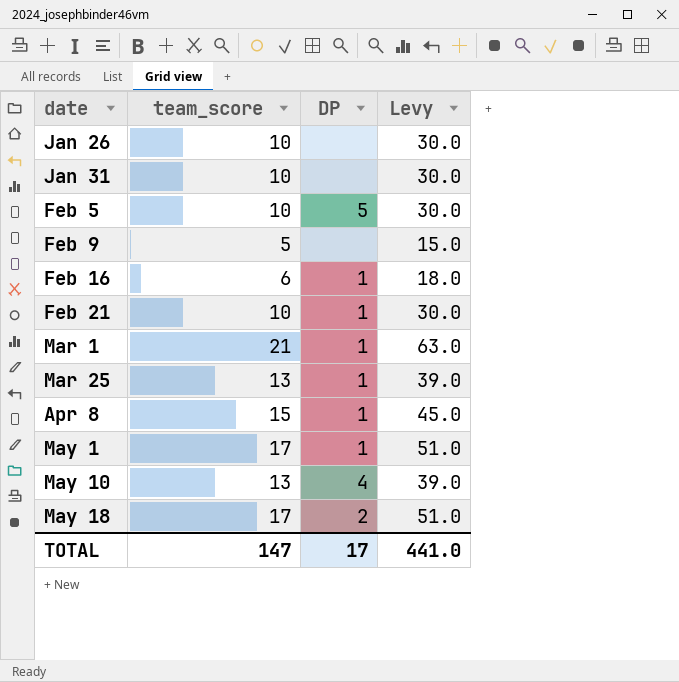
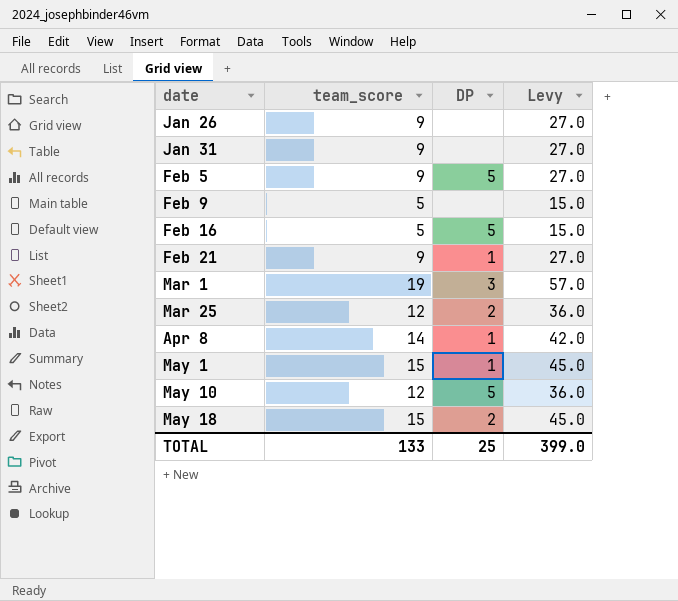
Jan 26 | team_score: 10 -> 9
Jan 26 | Levy: 30.0 -> 27.0
Jan 31 | team_score: 10 -> 9
Jan 31 | Levy: 30.0 -> 27.0
Feb 5 | team_score: 10 -> 9
Feb 5 | Levy: 30.0 -> 27.0
Feb 16 | team_score: 6 -> 5
Feb 16 | DP: 1 -> 5
Feb 16 | Levy: 18.0 -> 15.0
Feb 21 | team_score: 10 -> 9
Feb 21 | Levy: 30.0 -> 27.0
Mar 1 | team_score: 21 -> 19
Mar 1 | DP: 1 -> 3
Mar 1 | Levy: 63.0 -> 57.0
Mar 25 | team_score: 13 -> 12
Mar 25 | DP: 1 -> 2
Mar 25 | Levy: 39.0 -> 36.0
Apr 8 | team_score: 15 -> 14
Apr 8 | Levy: 45.0 -> 42.0
May 1 | team_score: 17 -> 15
May 1 | Levy: 51.0 -> 45.0
May 10 | team_score: 13 -> 12
May 10 | DP: 4 -> 5
May 10 | Levy: 39.0 -> 36.0
May 18 | team_score: 17 -> 15
May 18 | Levy: 51.0 -> 45.0
TOTAL | team_score: 147 -> 133
TOTAL | DP: 17 -> 25
TOTAL | Levy: 441.0 -> 399.0

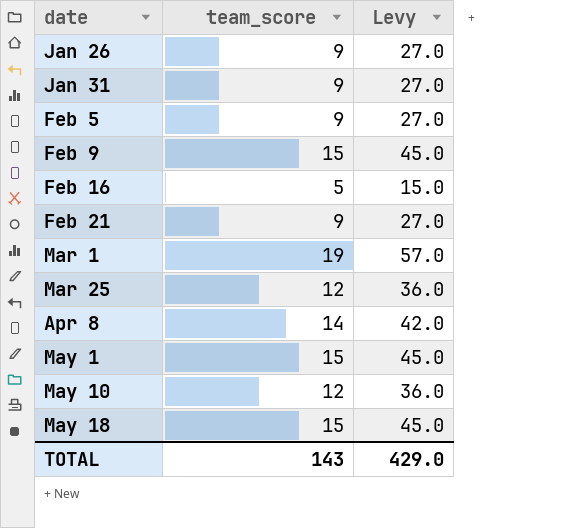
column DP | position: 3 -> none
Feb 9 | team_score: 5 -> 15
Feb 9 | Levy: 15.0 -> 45.0
TOTAL | team_score: 133 -> 143
TOTAL | Levy: 399.0 -> 429.0

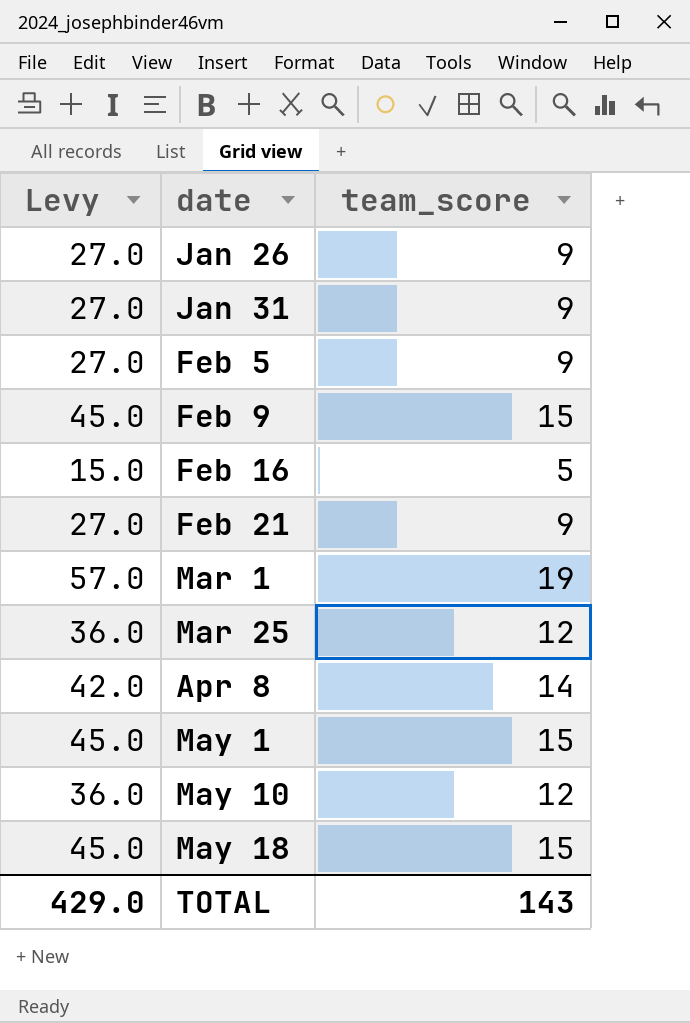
column Levy | position: 3 -> 1

